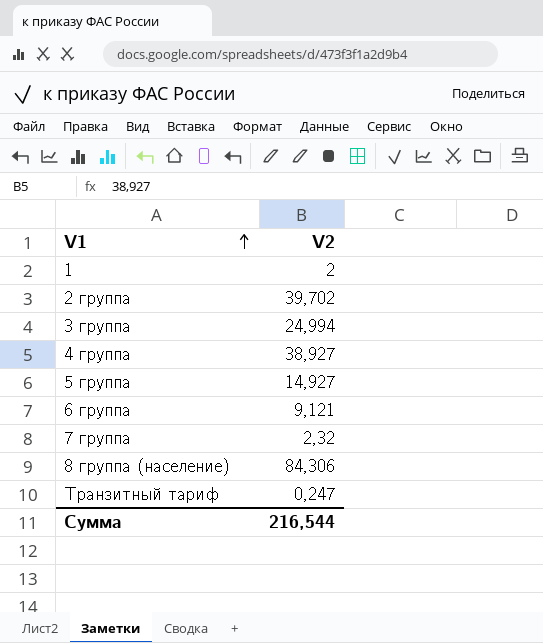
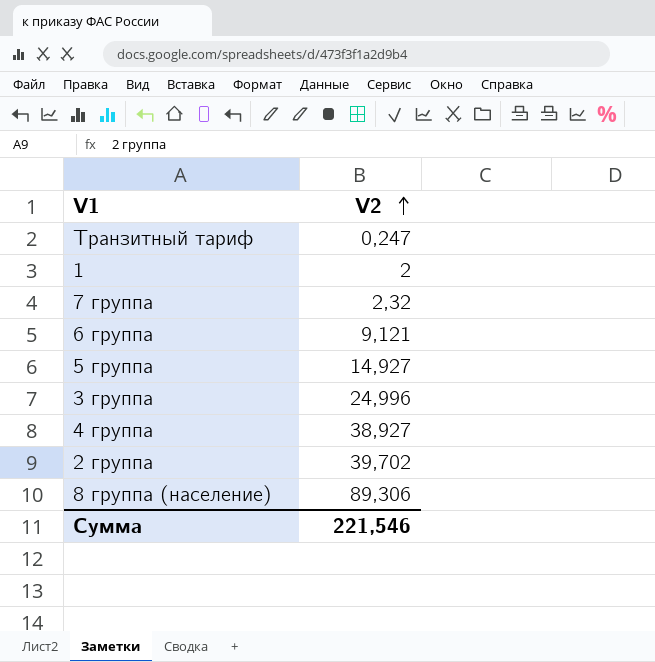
row order: V1 ascending -> V2 ascending
3 группа | V2: 24,994 -> 24,996
8 группа (население) | V2: 84,306 -> 89,306
Сумма | V2: 216,544 -> 221,546

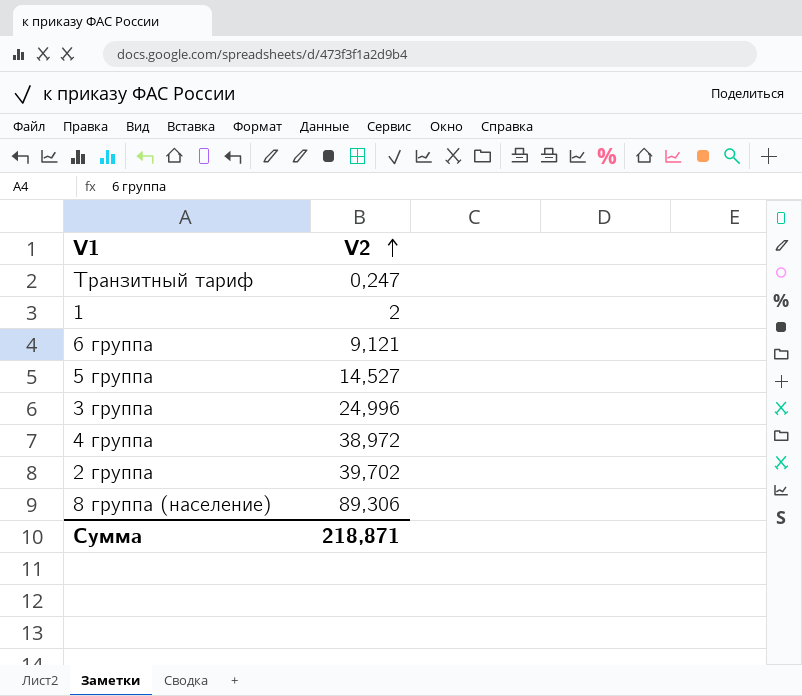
row 7 группа: 2,32 -> none
5 группа | V2: 14,927 -> 14,527
4 группа | V2: 38,927 -> 38,972
Сумма | V2: 221,546 -> 218,871

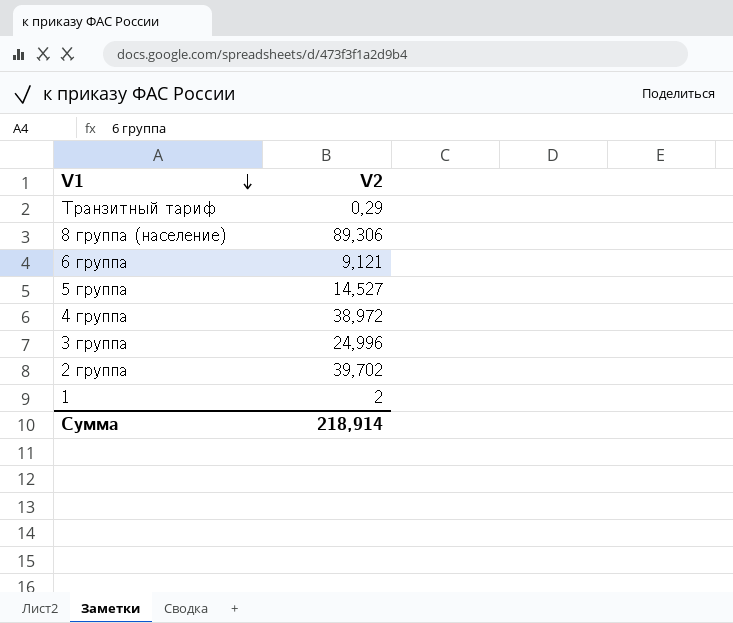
row order: V2 ascending -> V1 descending
Транзитный тариф | V2: 0,247 -> 0,29
Сумма | V2: 218,871 -> 218,914

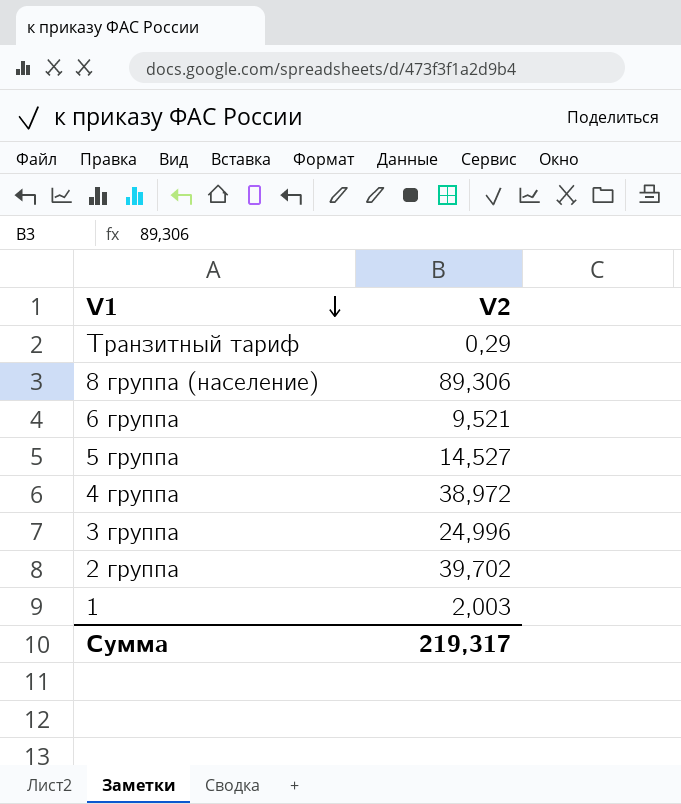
6 группа | V2: 9,121 -> 9,521
1 | V2: 2 -> 2,003
Сумма | V2: 218,914 -> 219,317

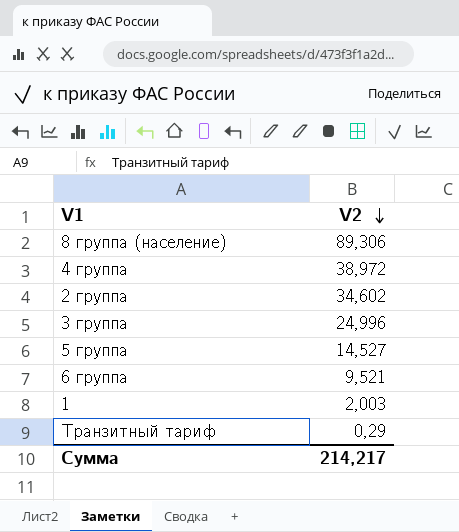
row order: V1 descending -> V2 descending
2 группа | V2: 39,702 -> 34,602
Сумма | V2: 219,317 -> 214,217

